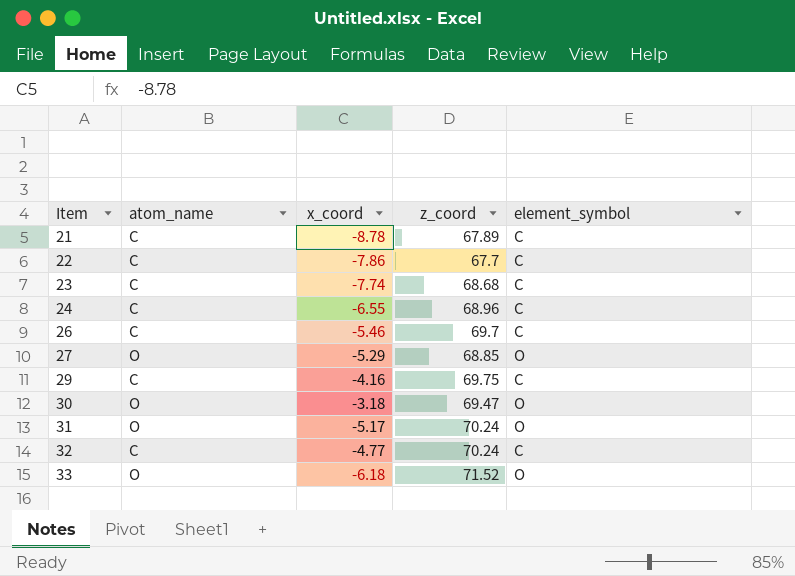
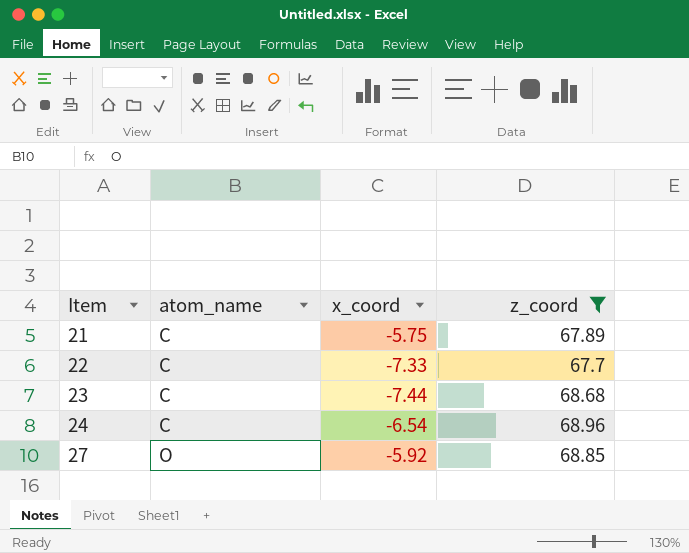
filter: none -> z_coord <= 68.96
column element_symbol | position: 5 -> none
21 | x_coord: -8.78 -> -5.75
22 | x_coord: -7.86 -> -7.33
23 | x_coord: -7.74 -> -7.44
24 | x_coord: -6.55 -> -6.54
27 | x_coord: -5.29 -> -5.92

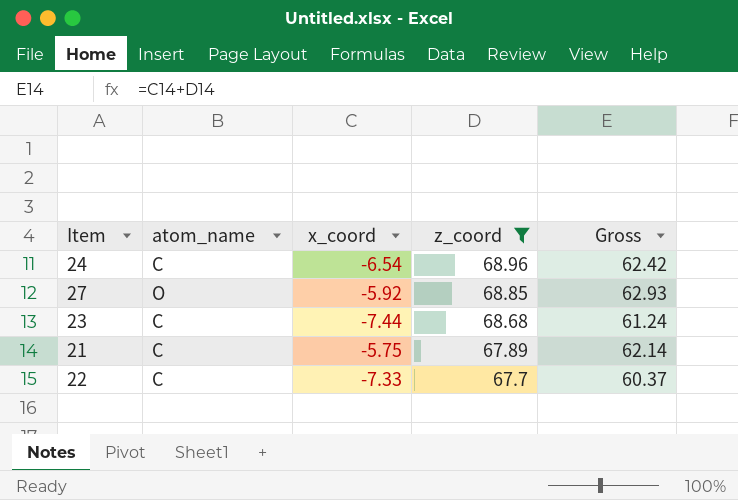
row order: Item ascending -> z_coord descending
column Gross | formula: none -> [x_coord] + [z_coord]

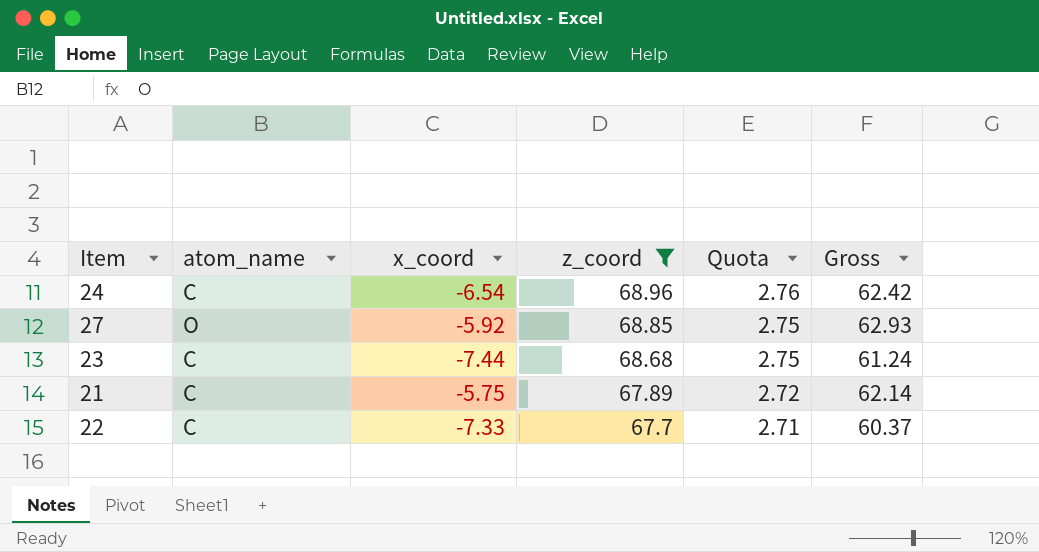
column Quota | formula: none -> [z_coord] * 0.04

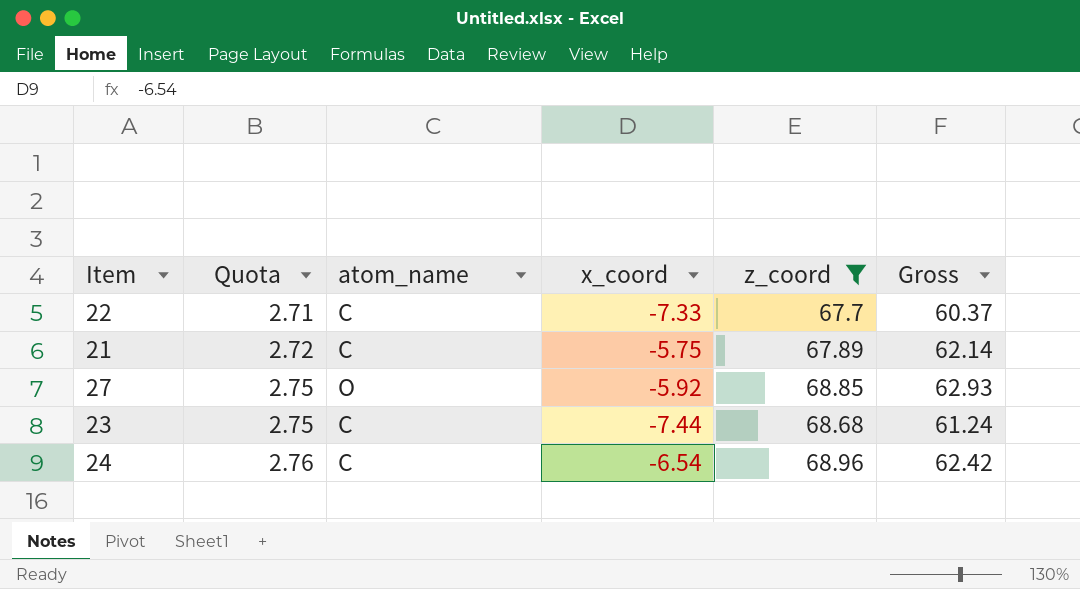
row order: z_coord descending -> Quota ascending
column Quota | position: 5 -> 2

